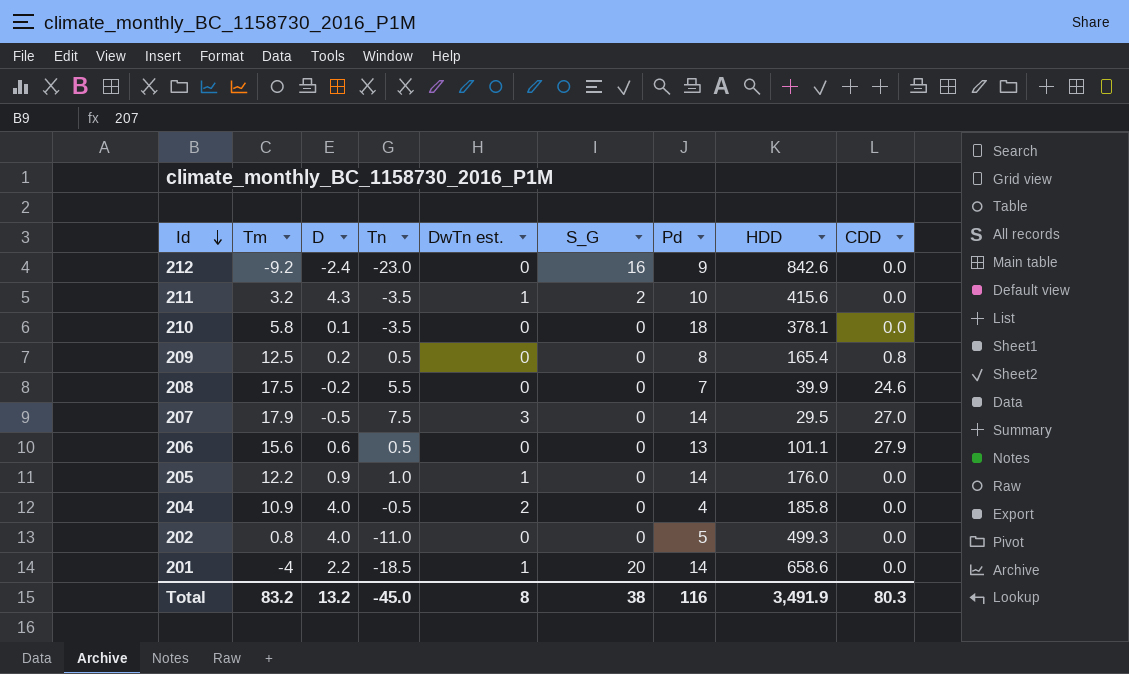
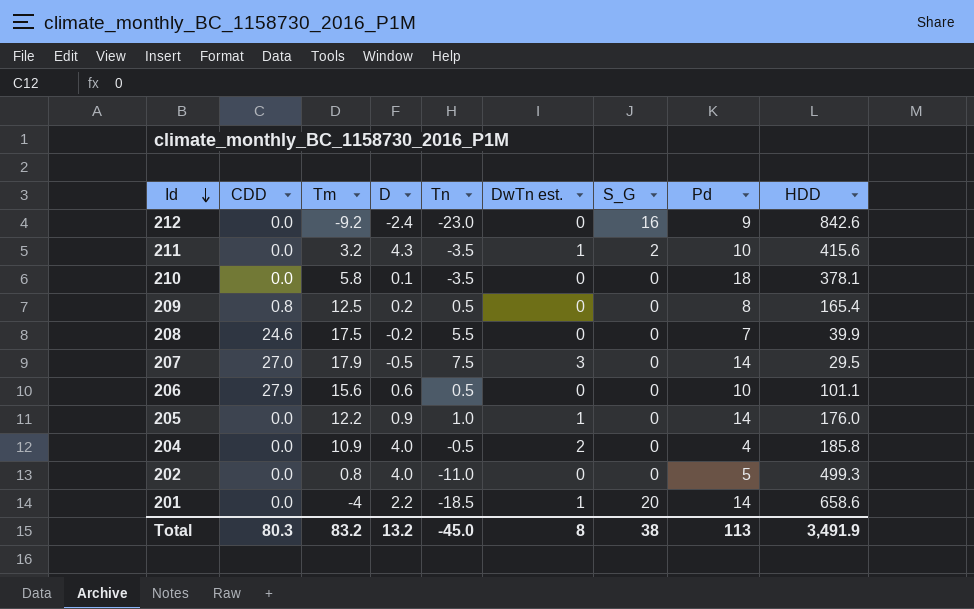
column CDD | position: 9 -> 2
206 | Pd: 13 -> 10
Total | Pd: 116 -> 113

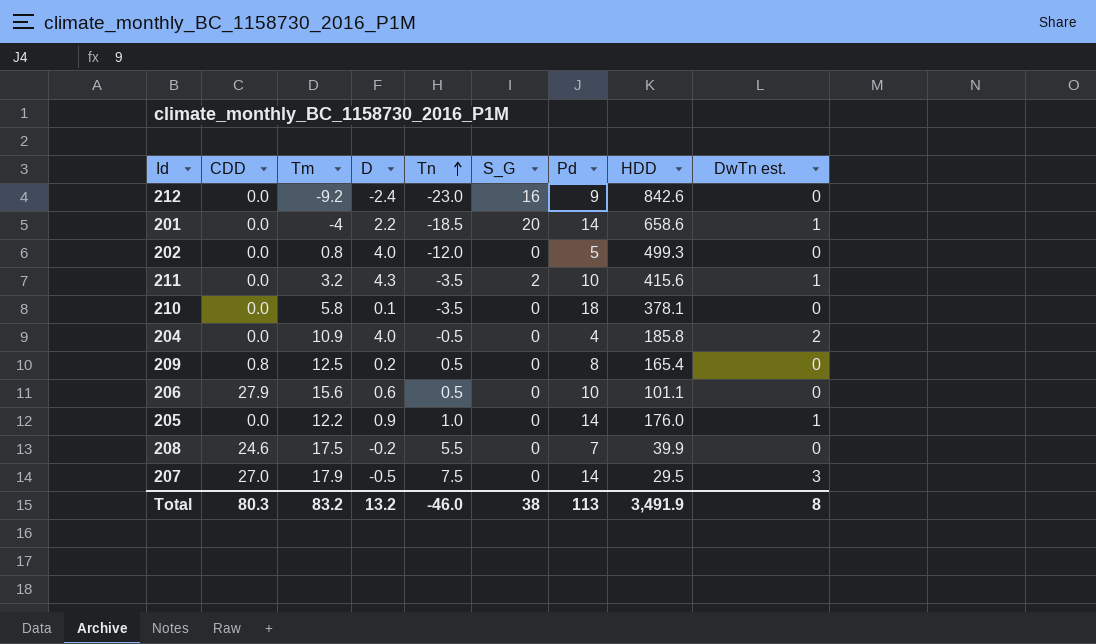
row order: Id descending -> Tn ascending
column DwTn est. | position: 6 -> 9
202 | Tn: -11.0 -> -12.0
Total | Tn: -45.0 -> -46.0

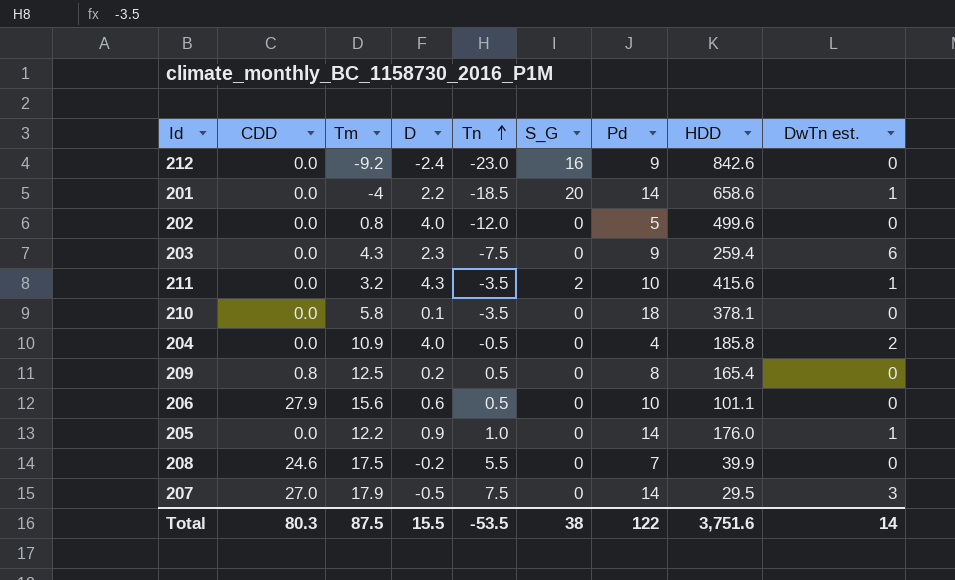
202 | HDD: 499.3 -> 499.6
row 203: none -> 0.0 | 4.3 | 2.3 | -7.5 | 0 | 9 | 259.4 | 6
Total | Tm: 83.2 -> 87.5
Total | D: 13.2 -> 15.5
Total | Tn: -46.0 -> -53.5
Total | Pd: 113 -> 122
Total | HDD: 3,491.9 -> 3,751.6
Total | DwTn est.: 8 -> 14

